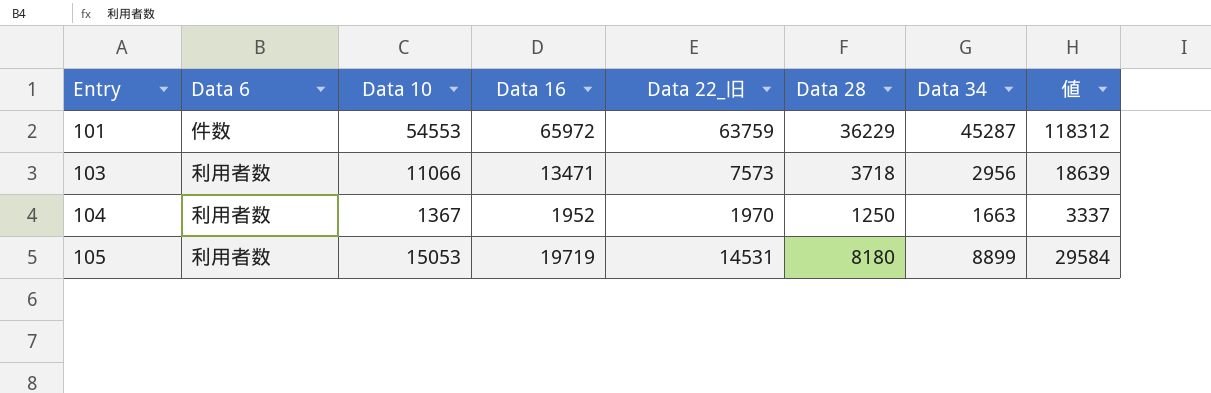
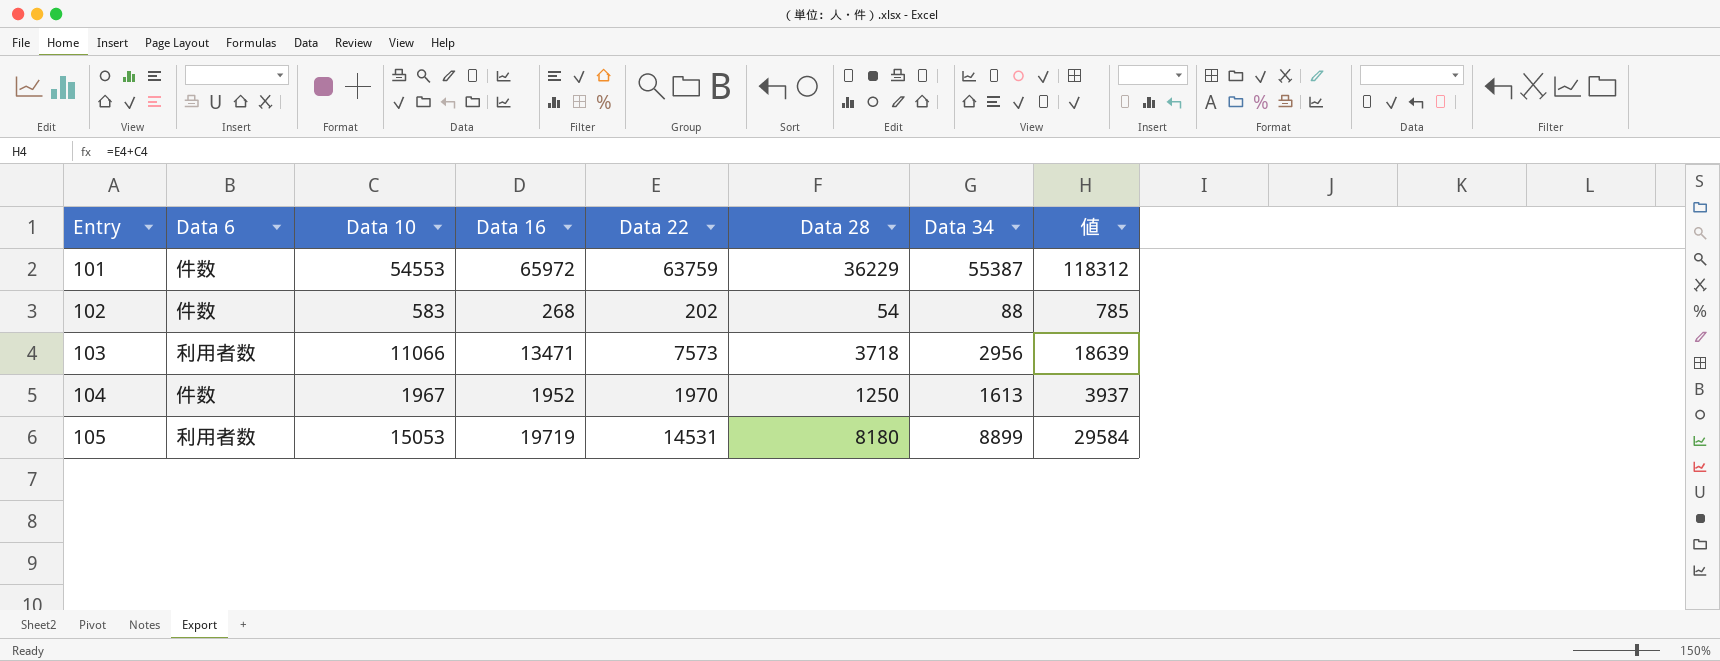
column name: Data 22_旧 -> Data 22
101 | Data 34: 45287 -> 55387
row 102: none -> 件数 | 583 | 268 | 202 | 54 | 88 | 785
104 | Data 6: 利用者数 -> 件数
104 | Data 10: 1367 -> 1967
104 | Data 34: 1663 -> 1613
104 | 値: 3337 -> 3937

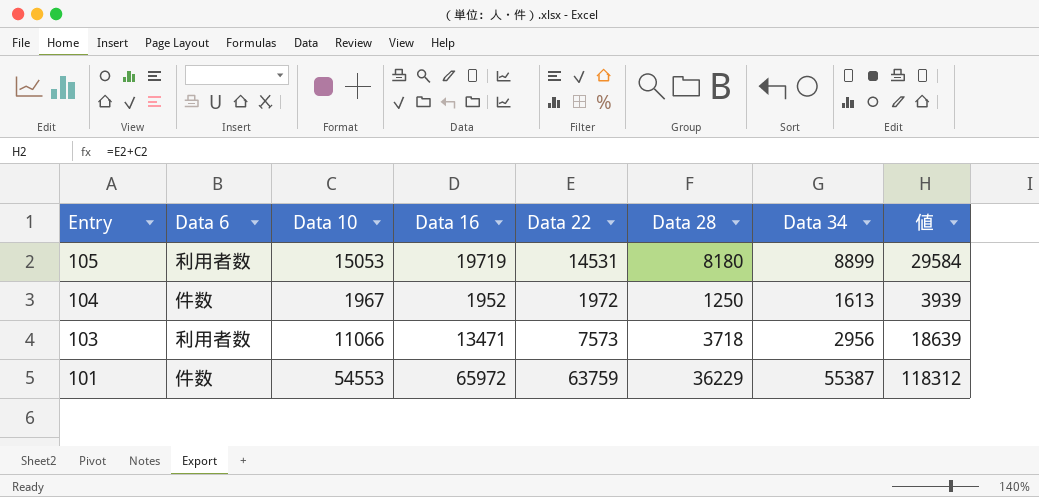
row order: Entry ascending -> Entry descending
row 102: 件数 | 583 | 268 | 202 | 54 | 88 | 785 -> none
104 | Data 22: 1970 -> 1972
104 | 値: 3937 -> 3939

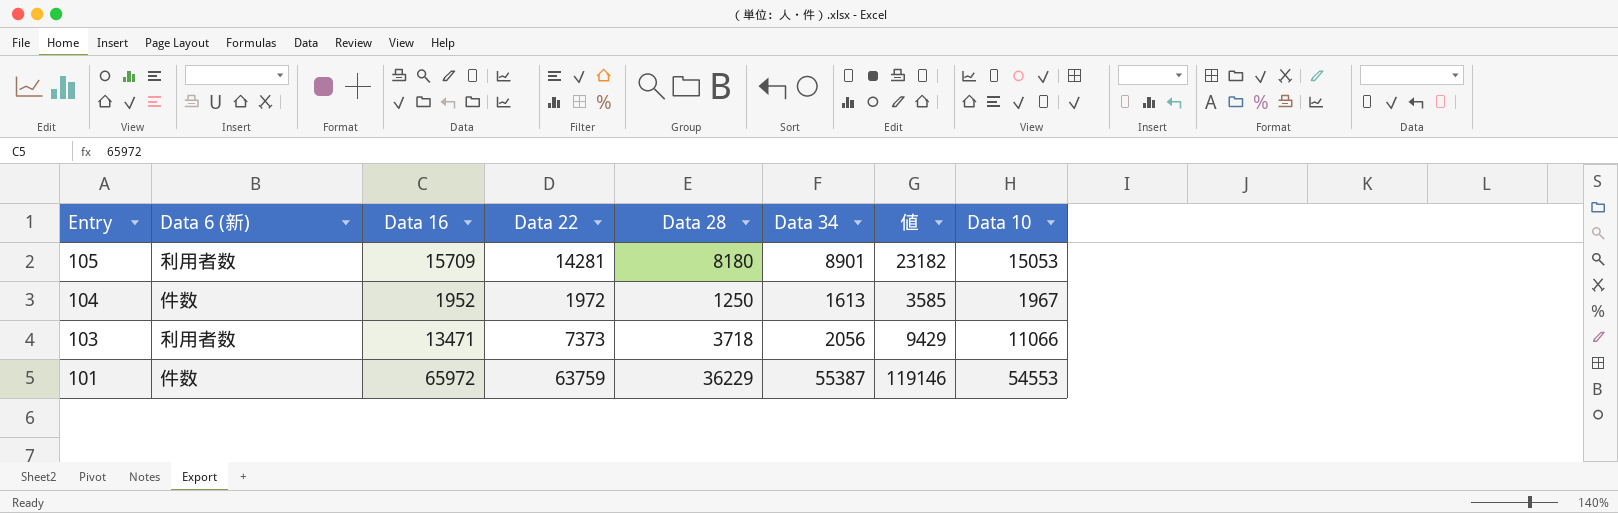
column name: Data 6 -> Data 6 (新)
column 値 | formula: [Data 10] + [Data 22] -> [Data 22] + [Data 34]
column Data 10 | position: 3 -> 8
105 | Data 16: 19719 -> 15709
105 | Data 22: 14531 -> 14281
105 | Data 34: 8899 -> 8901
103 | Data 22: 7573 -> 7373
103 | Data 34: 2956 -> 2056

